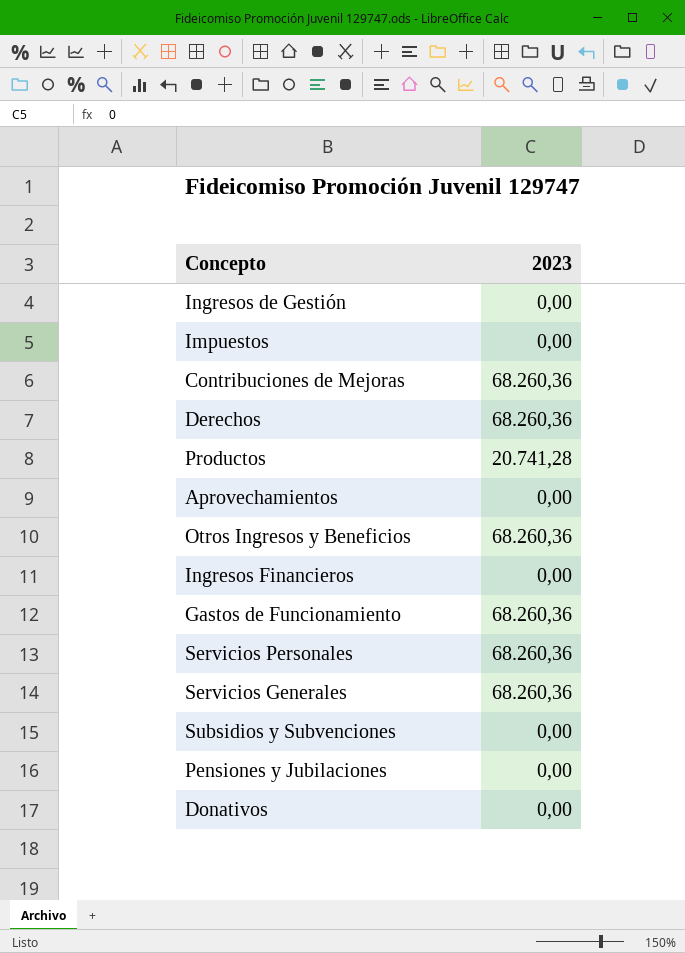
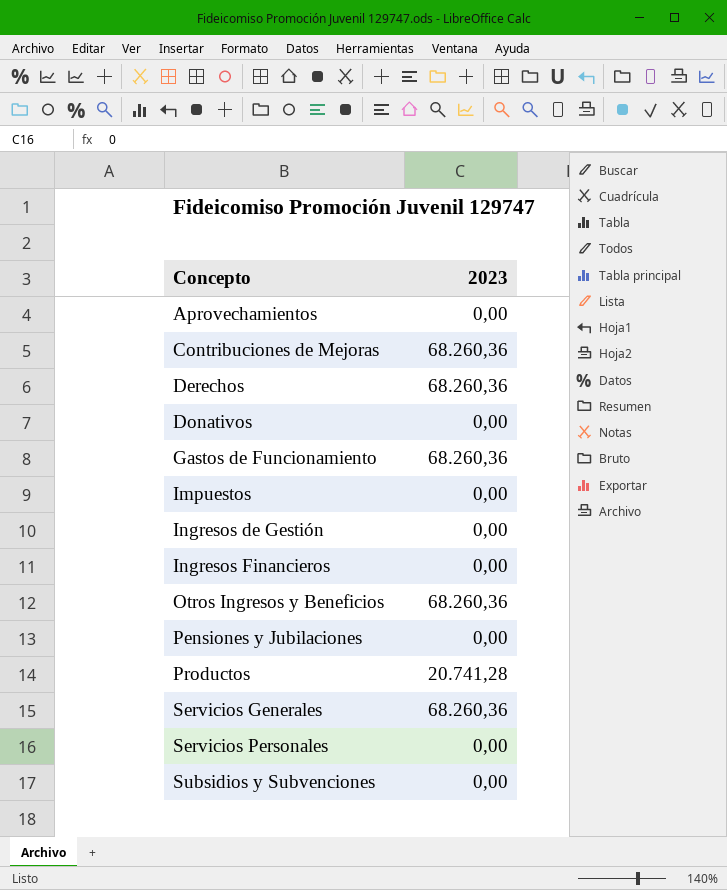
row order: none -> Concepto ascending
Servicios Personales | 2023: 68.260,36 -> 0,00

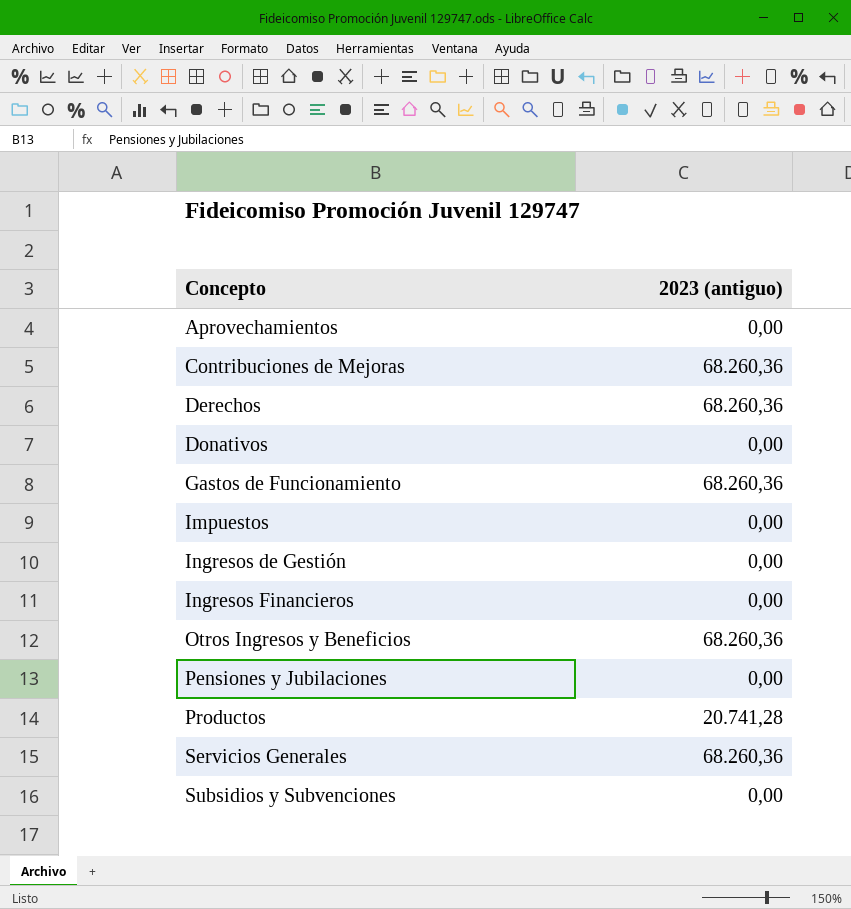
column name: 2023 -> 2023 (antiguo)
row Servicios Personales: 0,00 -> none

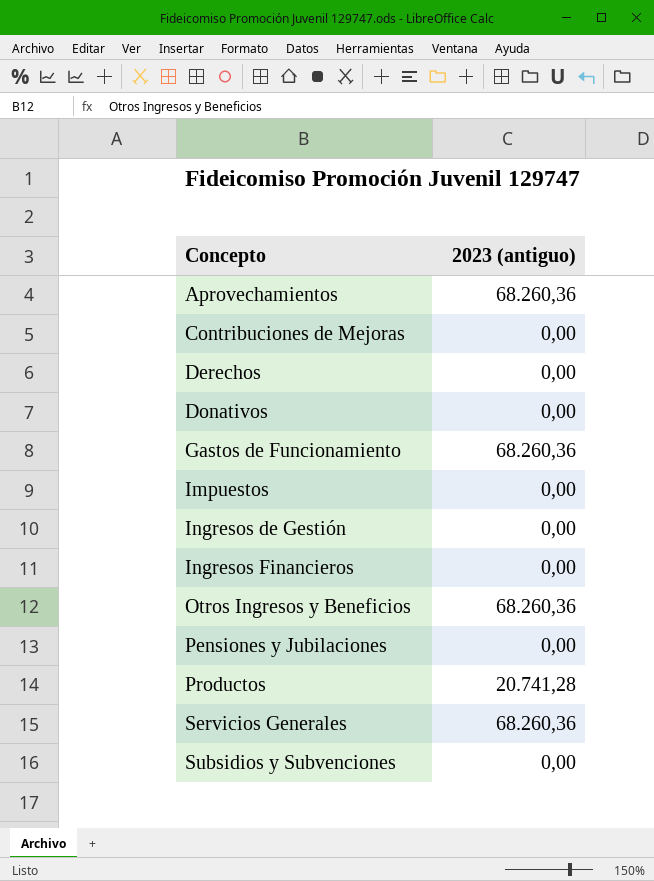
Aprovechamientos | 2023 (antiguo): 0,00 -> 68.260,36
Contribuciones de Mejoras | 2023 (antiguo): 68.260,36 -> 0,00
Derechos | 2023 (antiguo): 68.260,36 -> 0,00

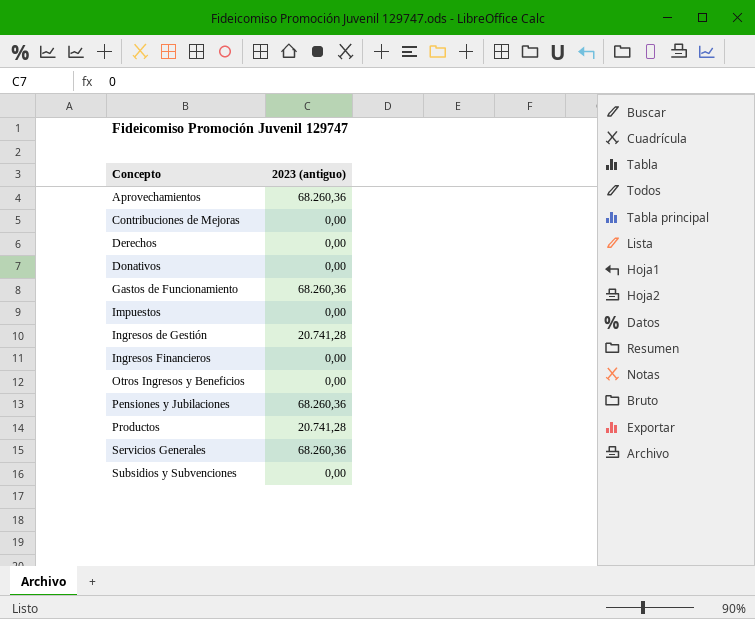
Ingresos de Gestión | 2023 (antiguo): 0,00 -> 20.741,28
Otros Ingresos y Beneficios | 2023 (antiguo): 68.260,36 -> 0,00
Pensiones y Jubilaciones | 2023 (antiguo): 0,00 -> 68.260,36

